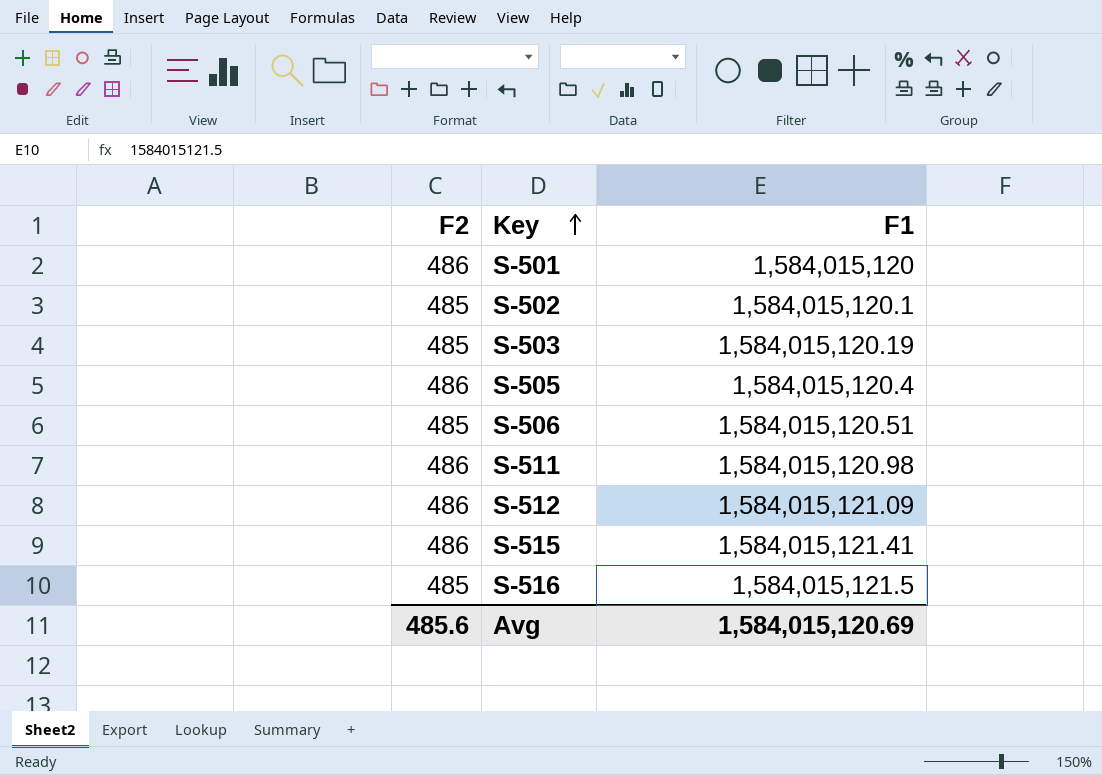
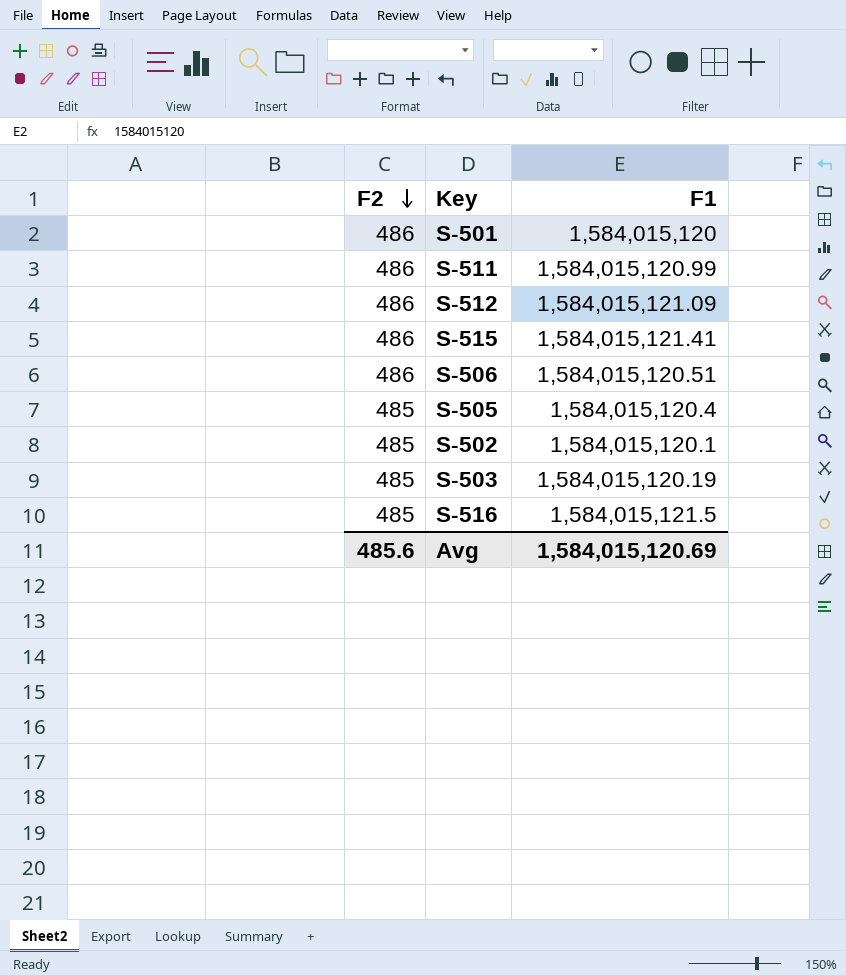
row order: Key ascending -> F2 descending
S-511 | F1: 1,584,015,120.98 -> 1,584,015,120.99
S-506 | F2: 485 -> 486
S-505 | F2: 486 -> 485

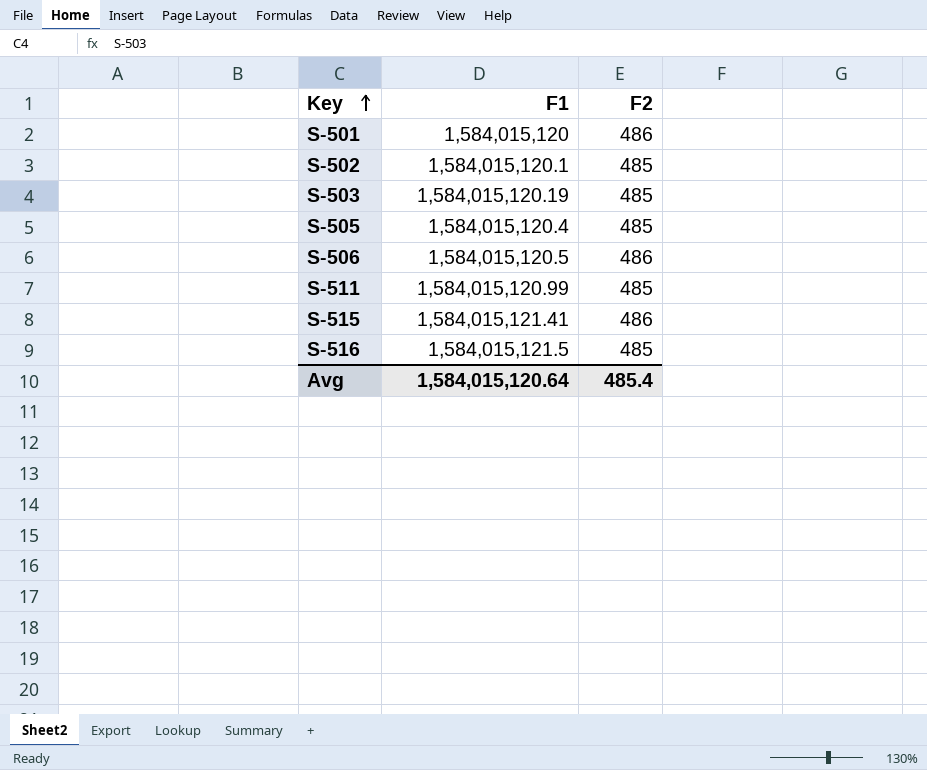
row order: F2 descending -> Key ascending
column F2 | position: 1 -> 3
row S-512: 486 | 1,584,015,121.09 -> none
S-506 | F1: 1,584,015,120.51 -> 1,584,015,120.5
S-511 | F2: 486 -> 485
Avg | F1: 1,584,015,120.69 -> 1,584,015,120.64
Avg | F2: 485.6 -> 485.4

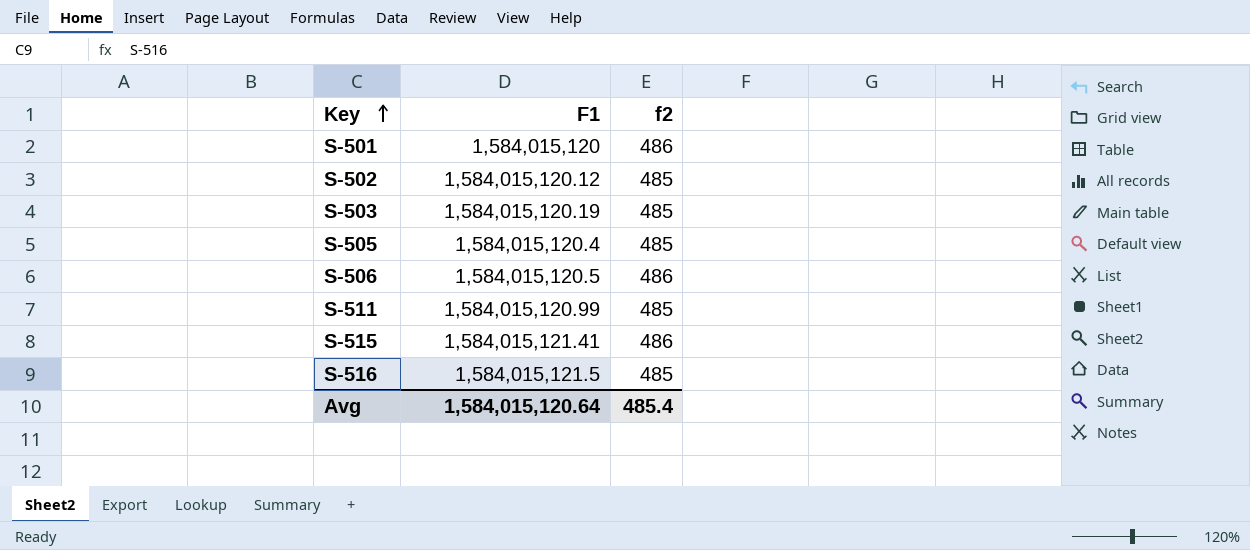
column name: F2 -> f2
S-502 | F1: 1,584,015,120.1 -> 1,584,015,120.12

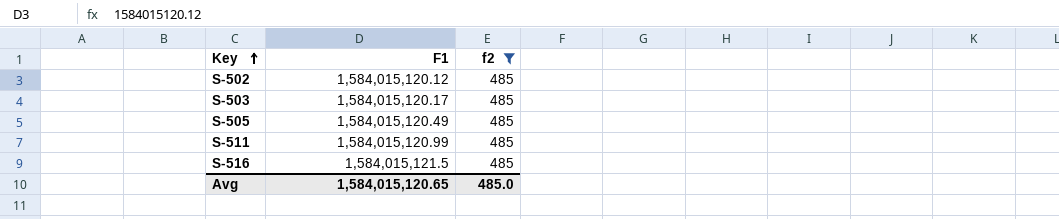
filter: none -> f2 = 485
S-503 | F1: 1,584,015,120.19 -> 1,584,015,120.17
S-505 | F1: 1,584,015,120.4 -> 1,584,015,120.49
Avg | F1: 1,584,015,120.64 -> 1,584,015,120.65
Avg | f2: 485.4 -> 485.0

